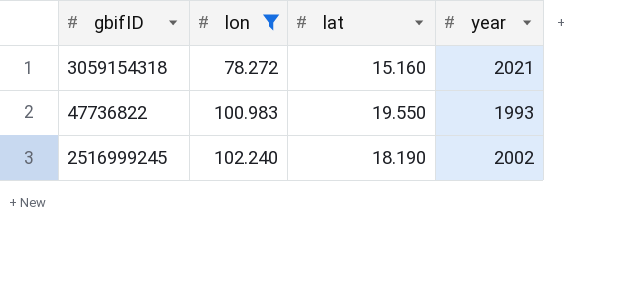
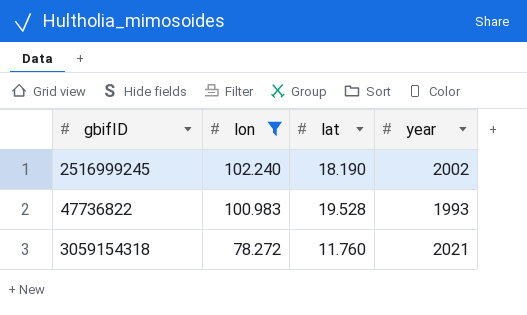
row order: lon ascending -> lon descending
47736822 | lat: 19.550 -> 19.528
3059154318 | lat: 15.160 -> 11.760

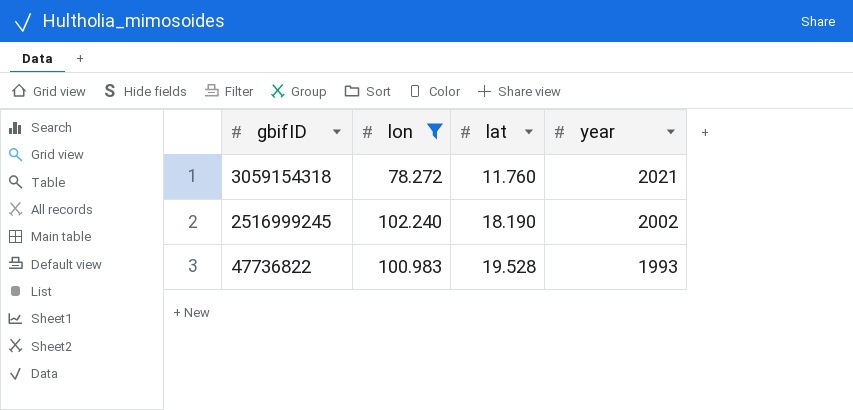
row order: lon descending -> gbifID descending

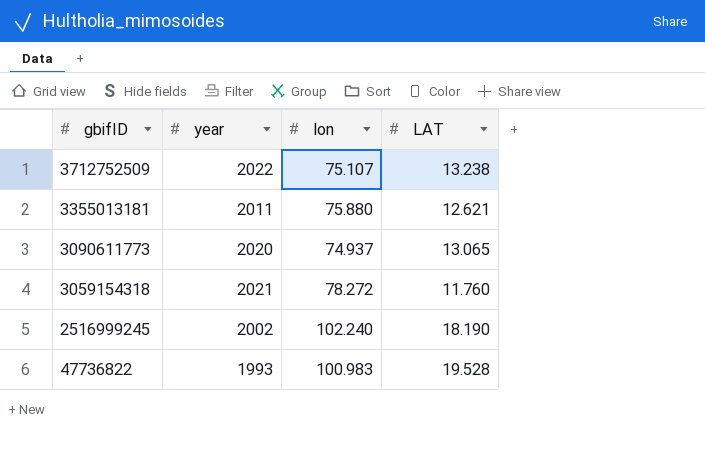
filter: lon >= 78.272 -> none
column year | position: 4 -> 2
column name: lat -> LAT

